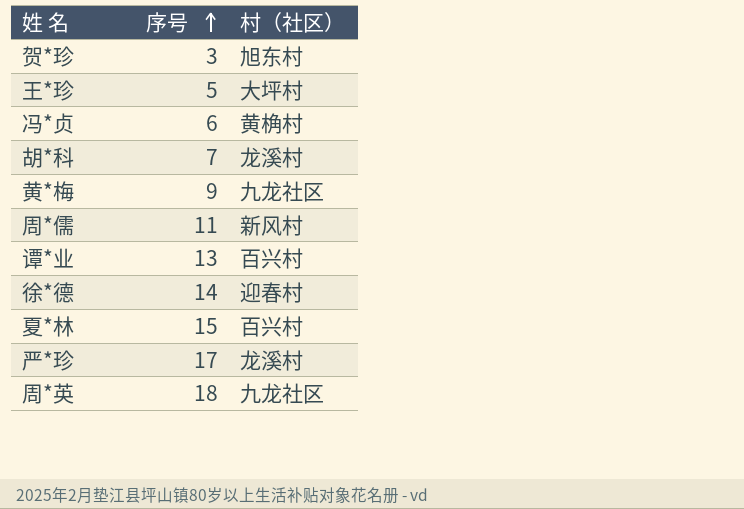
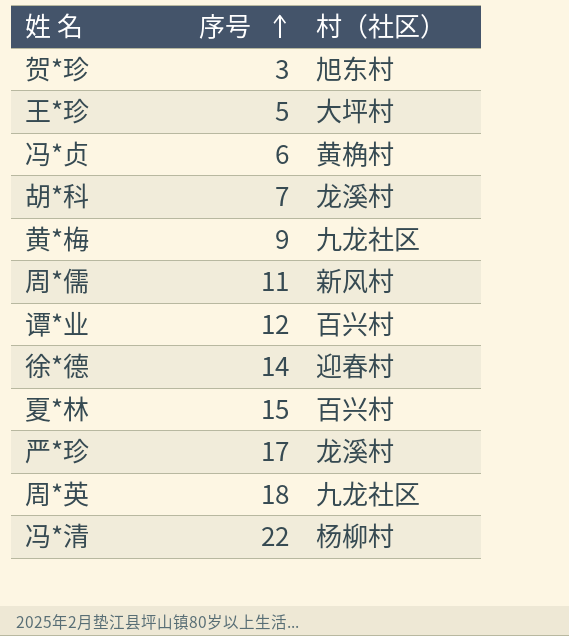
谭*业 | 序号: 13 -> 12
row 冯*清: none -> 22 | 杨柳村

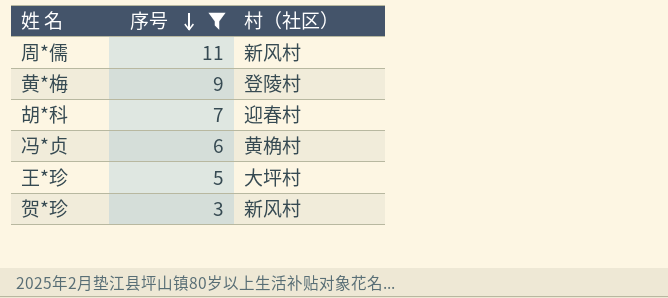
filter: none -> 序号 <= 11
row order: 序号 ascending -> 序号 descending
黄*梅 | 村（社区）: 九龙社区 -> 登陵村
胡*科 | 村（社区）: 龙溪村 -> 迎春村
贺*珍 | 村（社区）: 旭东村 -> 新风村

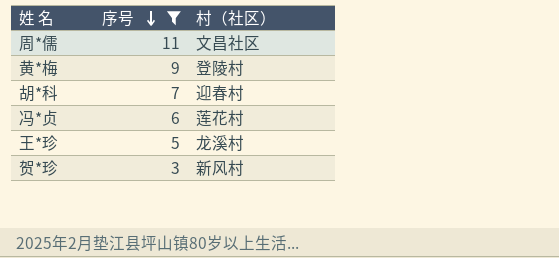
周*儒 | 村（社区）: 新风村 -> 文昌社区
冯*贞 | 村（社区）: 黄桷村 -> 莲花村
王*珍 | 村（社区）: 大坪村 -> 龙溪村

